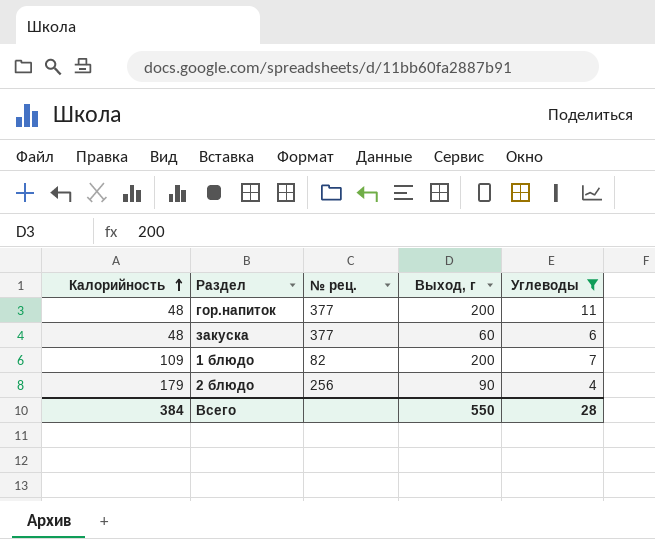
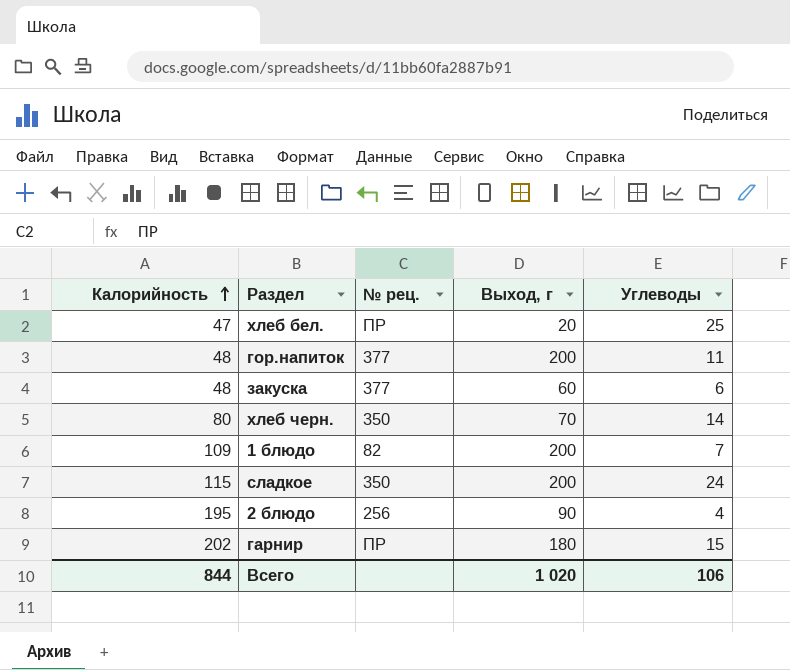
filter: Углеводы <= 11 -> none
2 блюдо | Калорийность: 179 -> 195
Всего | Калорийность: 384 -> 844
Всего | Выход, г: 550 -> 1 020
Всего | Углеводы: 28 -> 106

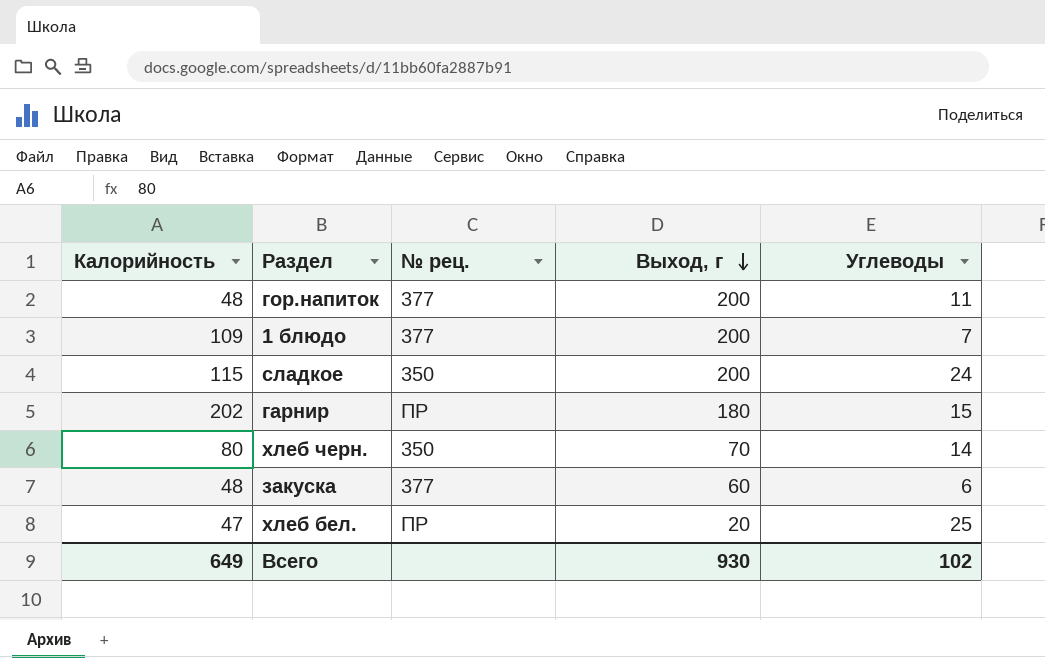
row order: Калорийность ascending -> Выход, г descending
row 2 блюдо: 195 | 256 | 90 | 4 -> none
1 блюдо | № рец.: 82 -> 377
Всего | Калорийность: 844 -> 649
Всего | Выход, г: 1 020 -> 930
Всего | Углеводы: 106 -> 102

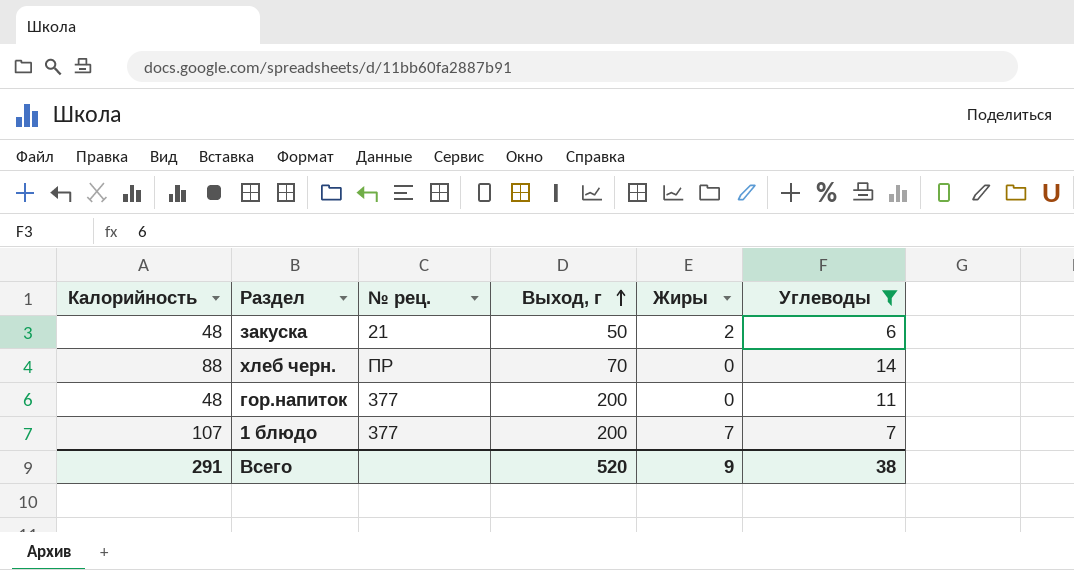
filter: none -> Углеводы <= 14
row order: Выход, г descending -> Выход, г ascending
column Жиры | position: none -> 5
закуска | № рец.: 377 -> 21
закуска | Выход, г: 60 -> 50
хлеб черн. | Калорийность: 80 -> 88
хлеб черн. | № рец.: 350 -> ПР
1 блюдо | Калорийность: 109 -> 107
Всего | Калорийность: 649 -> 291
Всего | Выход, г: 930 -> 520
Всего | Углеводы: 102 -> 38

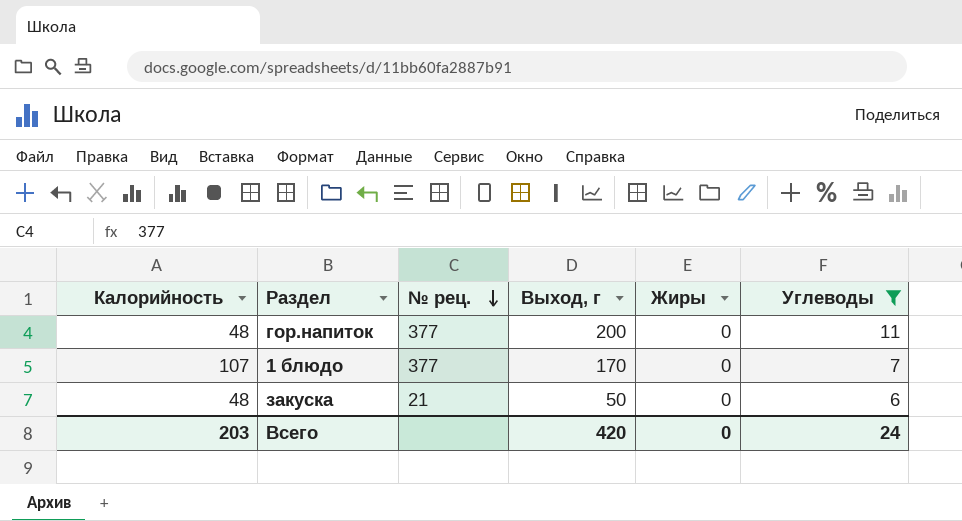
row order: Выход, г ascending -> № рец. descending
row хлеб черн.: 88 | ПР | 70 | 0 | 14 -> none
1 блюдо | Выход, г: 200 -> 170
1 блюдо | Жиры: 7 -> 0
закуска | Жиры: 2 -> 0
Всего | Калорийность: 291 -> 203
Всего | Выход, г: 520 -> 420
Всего | Жиры: 9 -> 0
Всего | Углеводы: 38 -> 24

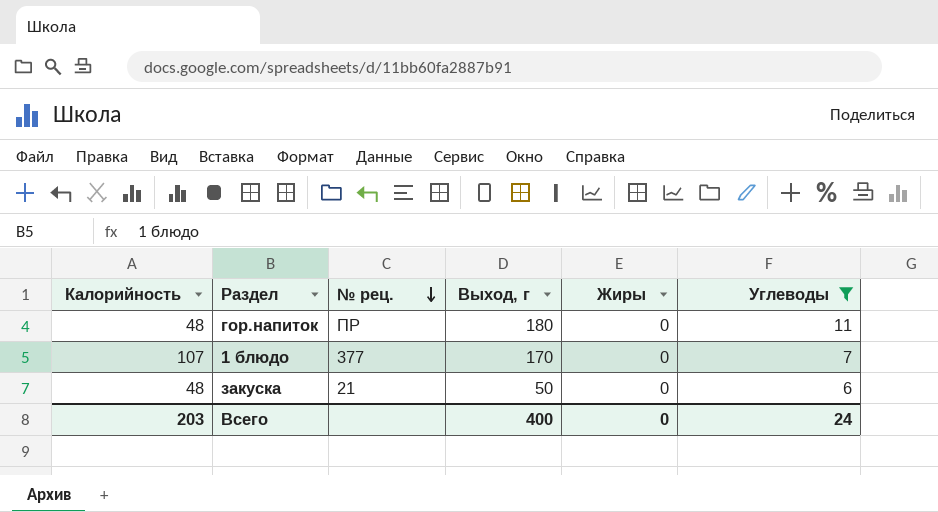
гор.напиток | № рец.: 377 -> ПР
гор.напиток | Выход, г: 200 -> 180
Всего | Выход, г: 420 -> 400

